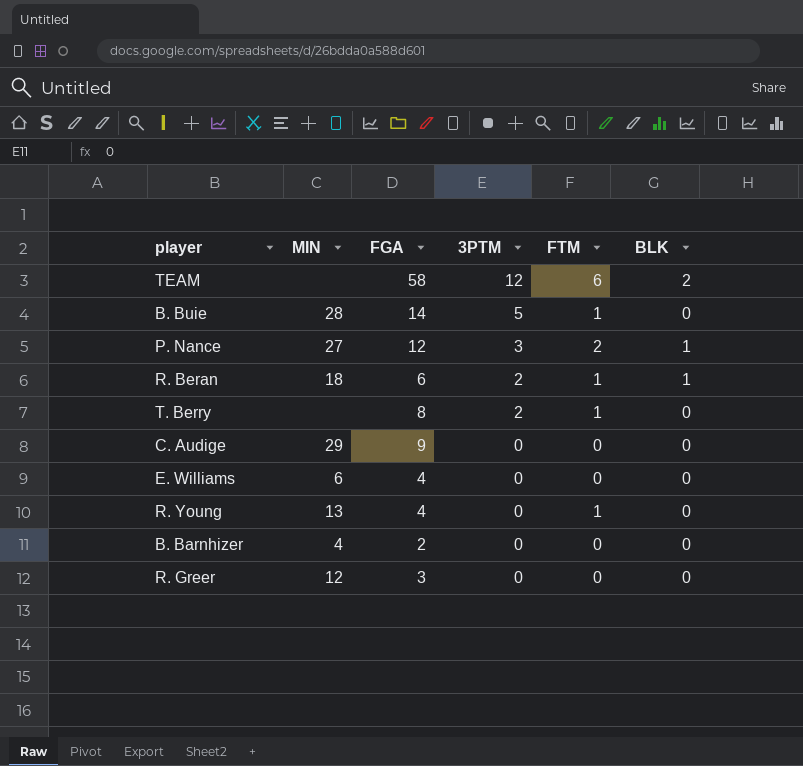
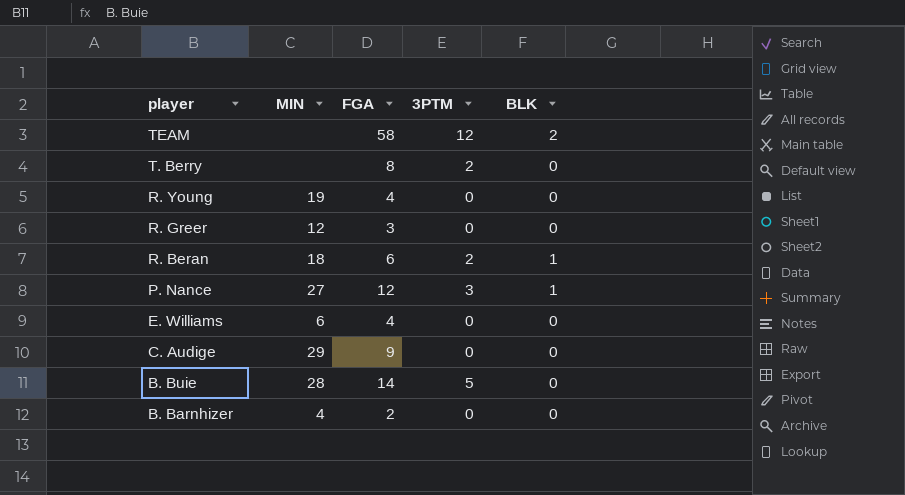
row order: 3PTM descending -> player descending
column FTM | position: 5 -> none
R. Young | MIN: 13 -> 19

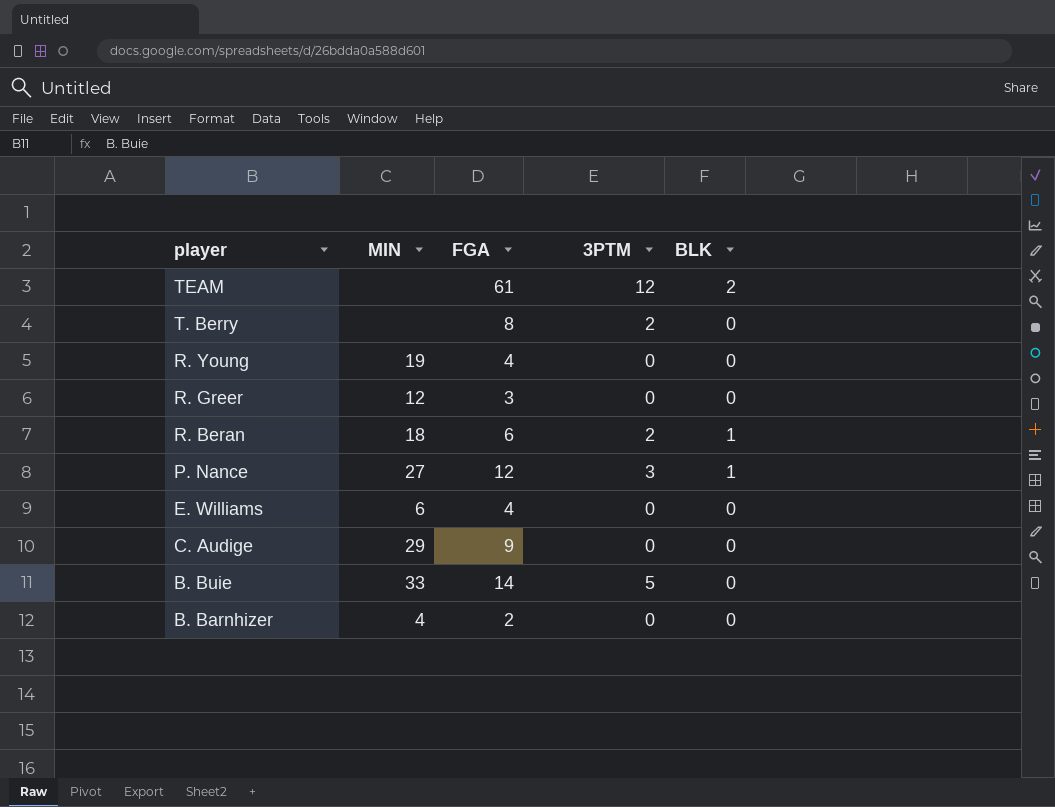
TEAM | FGA: 58 -> 61
B. Buie | MIN: 28 -> 33

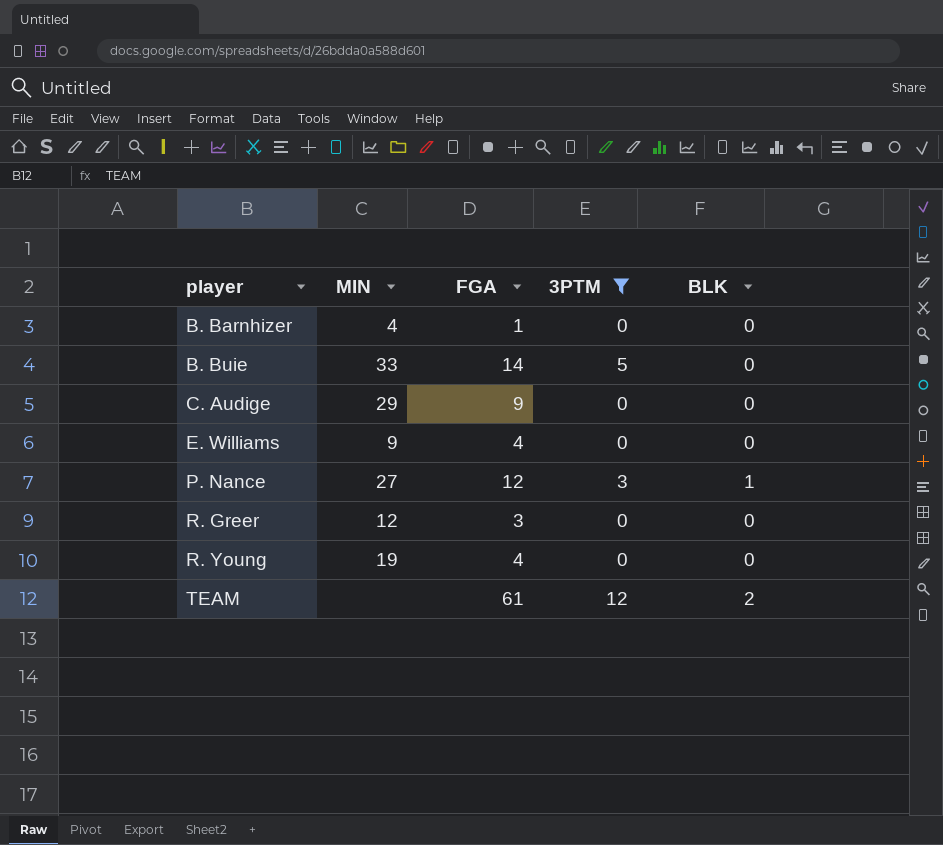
filter: none -> 3PTM != 2
row order: player descending -> player ascending
B. Barnhizer | FGA: 2 -> 1
E. Williams | MIN: 6 -> 9

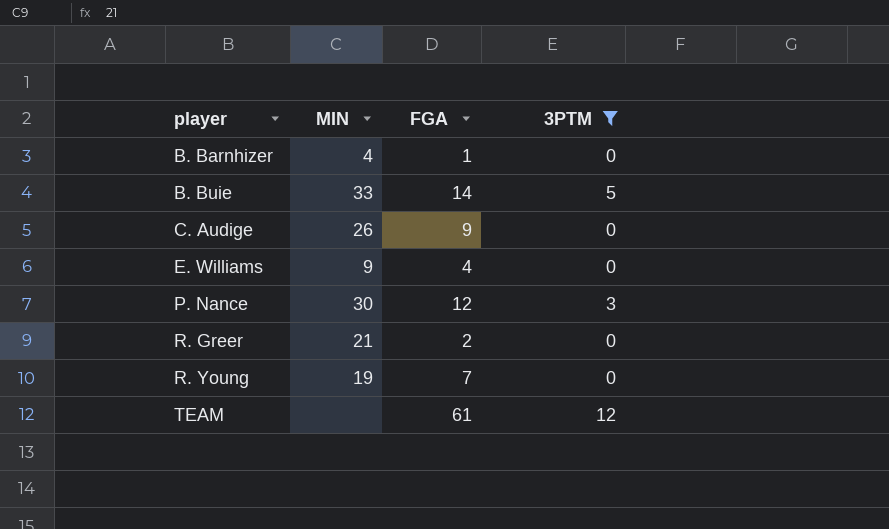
column BLK | position: 5 -> none
C. Audige | MIN: 29 -> 26
P. Nance | MIN: 27 -> 30
R. Greer | MIN: 12 -> 21
R. Greer | FGA: 3 -> 2
R. Young | FGA: 4 -> 7

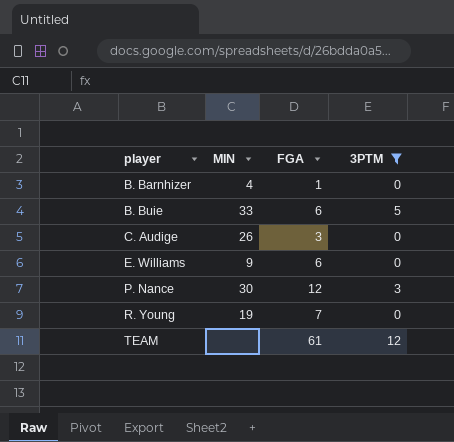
row R. Greer: 21 | 2 | 0 -> none
B. Buie | FGA: 14 -> 6
C. Audige | FGA: 9 -> 3
E. Williams | FGA: 4 -> 6

